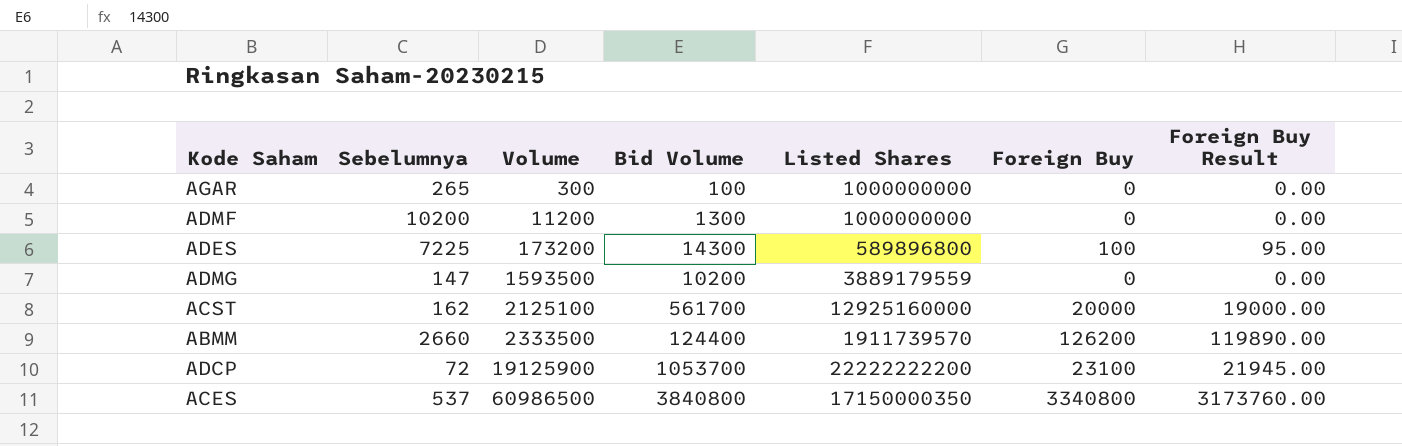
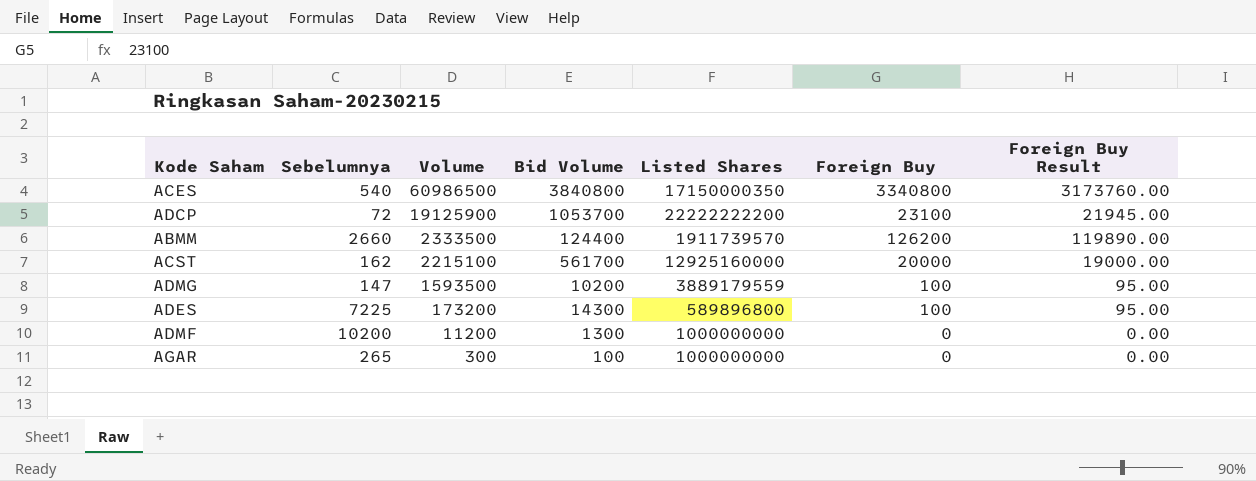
row order: Volume ascending -> Volume descending
ACES | Sebelumnya: 537 -> 540
ACST | Volume: 2125100 -> 2215100
ADMG | Foreign Buy: 0 -> 100
ADMG | Foreign Buy Result: 0.00 -> 95.00

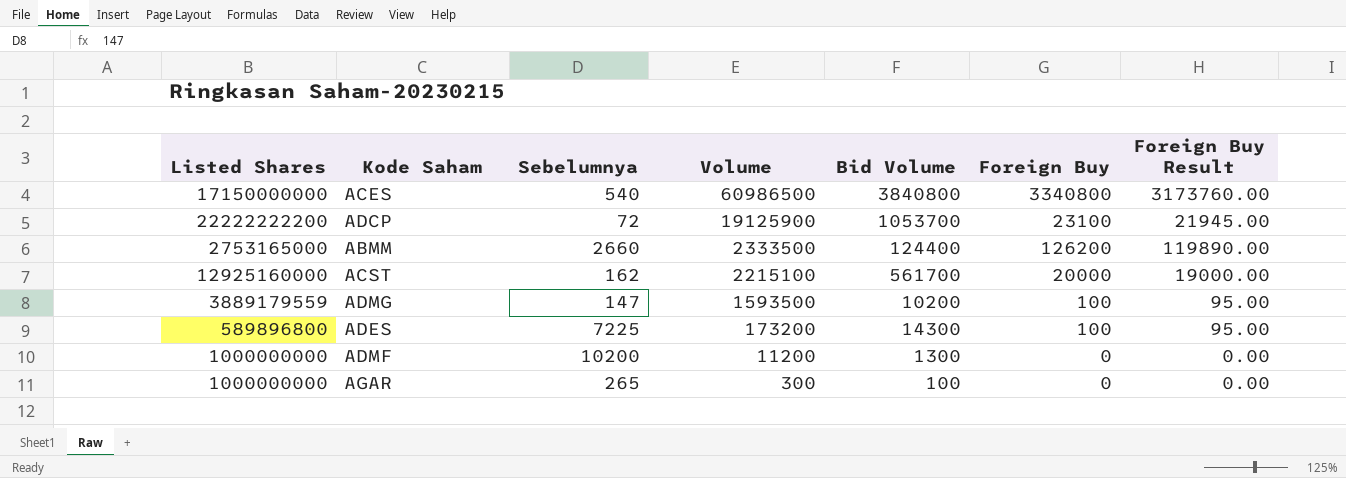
column Listed Shares | position: 5 -> 1
ACES | Listed Shares: 17150000350 -> 17150000000
ABMM | Listed Shares: 1911739570 -> 2753165000

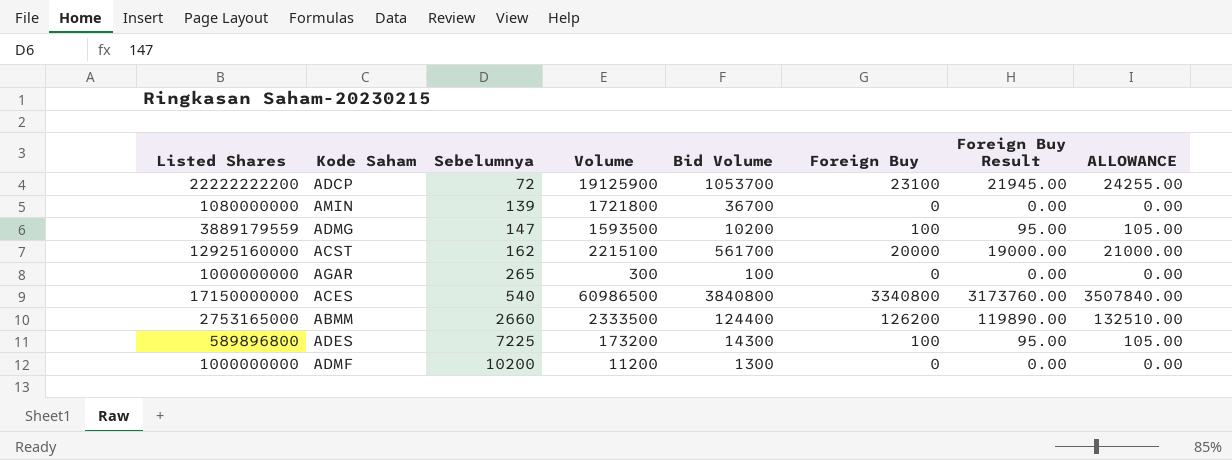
row order: Volume descending -> Sebelumnya ascending
column ALLOWANCE | formula: none -> [Foreign Buy] * 1.05
row AMIN: none -> 1080000000 | 139 | 1721800 | 36700 | 0 | 0.00 | 0.00

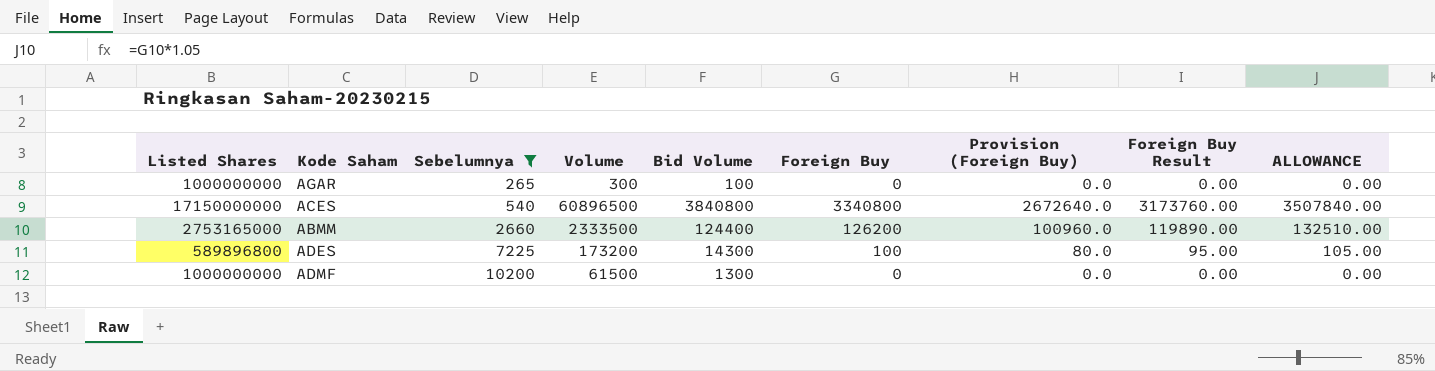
filter: none -> Sebelumnya >= 265
column Provision (Foreign Buy) | formula: none -> [Foreign Buy] * 0.8
ACES | Volume: 60986500 -> 60896500
ADMF | Volume: 11200 -> 61500

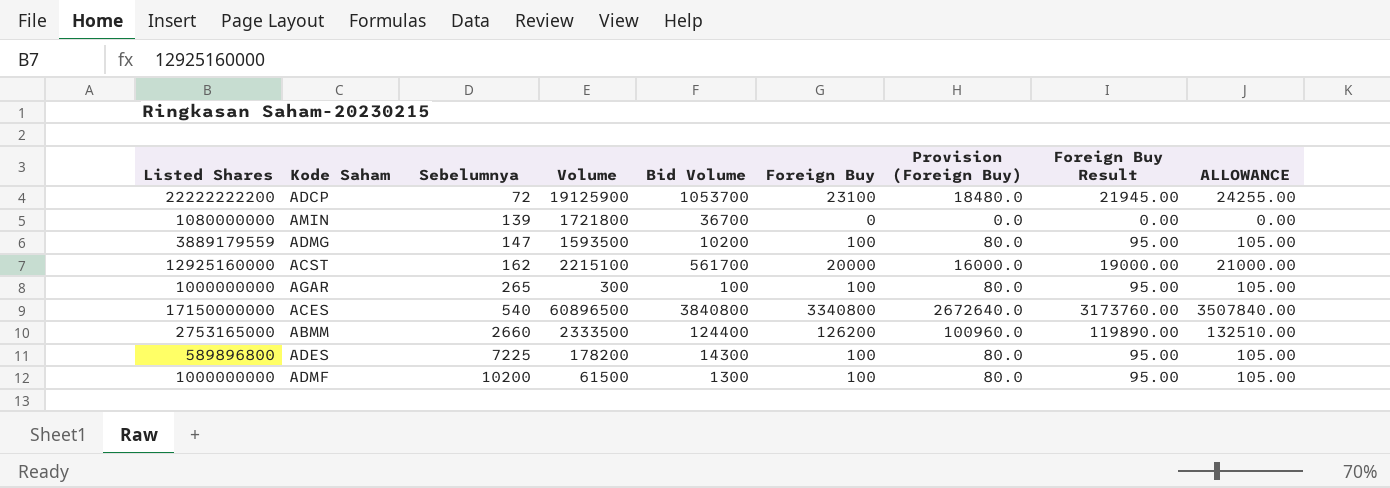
filter: Sebelumnya >= 265 -> none
AGAR | Foreign Buy: 0 -> 100
AGAR | Provision (Foreign Buy): 0.0 -> 80.0
AGAR | Foreign Buy Result: 0.00 -> 95.00
AGAR | ALLOWANCE: 0.00 -> 105.00
ADES | Volume: 173200 -> 178200
ADMF | Foreign Buy: 0 -> 100
ADMF | Provision (Foreign Buy): 0.0 -> 80.0
ADMF | Foreign Buy Result: 0.00 -> 95.00
ADMF | ALLOWANCE: 0.00 -> 105.00

